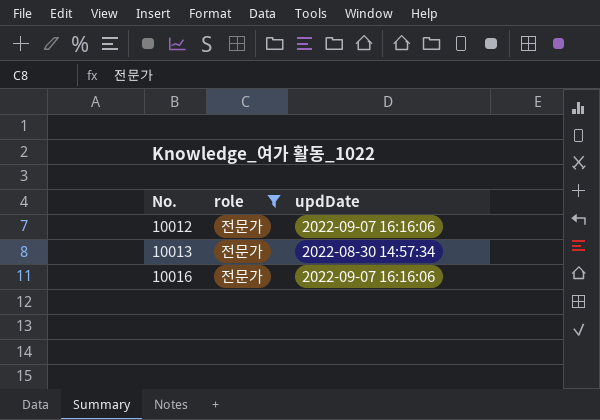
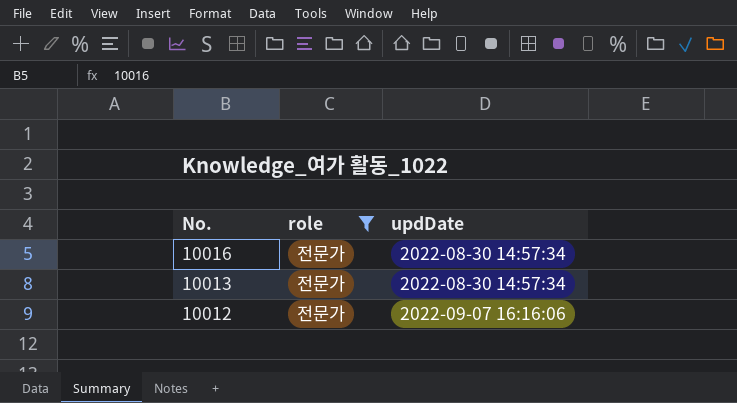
row order: No. ascending -> No. descending
10016 | updDate: 2022-09-07 16:16:06 -> 2022-08-30 14:57:34

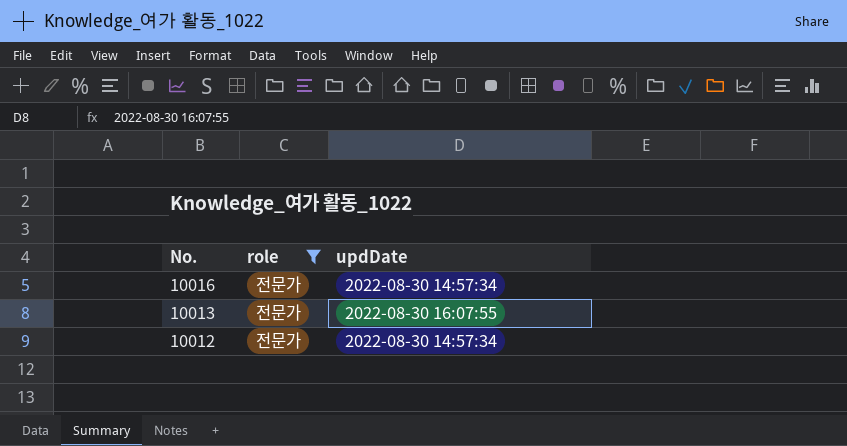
10013 | updDate: 2022-08-30 14:57:34 -> 2022-08-30 16:07:55
10012 | updDate: 2022-09-07 16:16:06 -> 2022-08-30 14:57:34

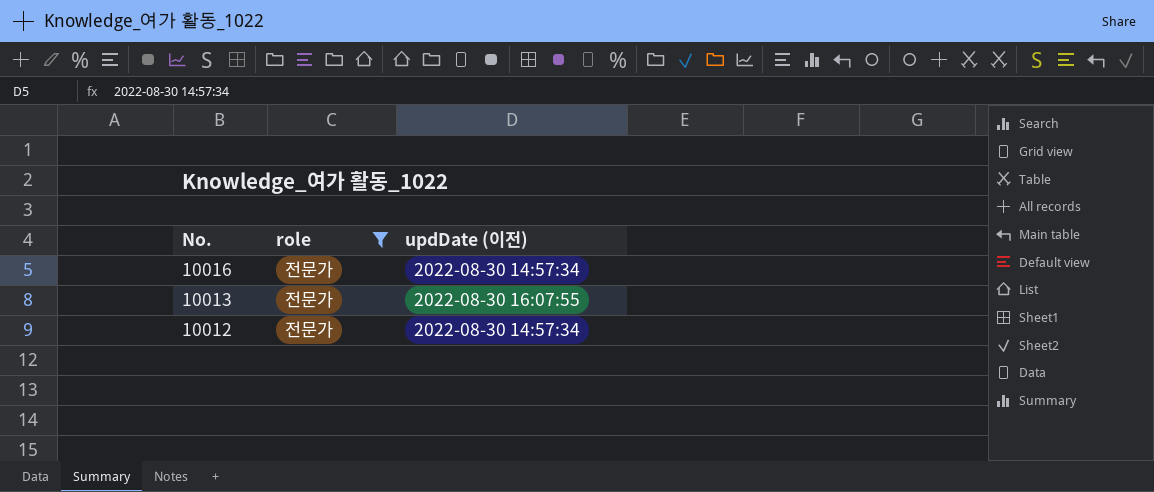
column name: updDate -> updDate (이전)

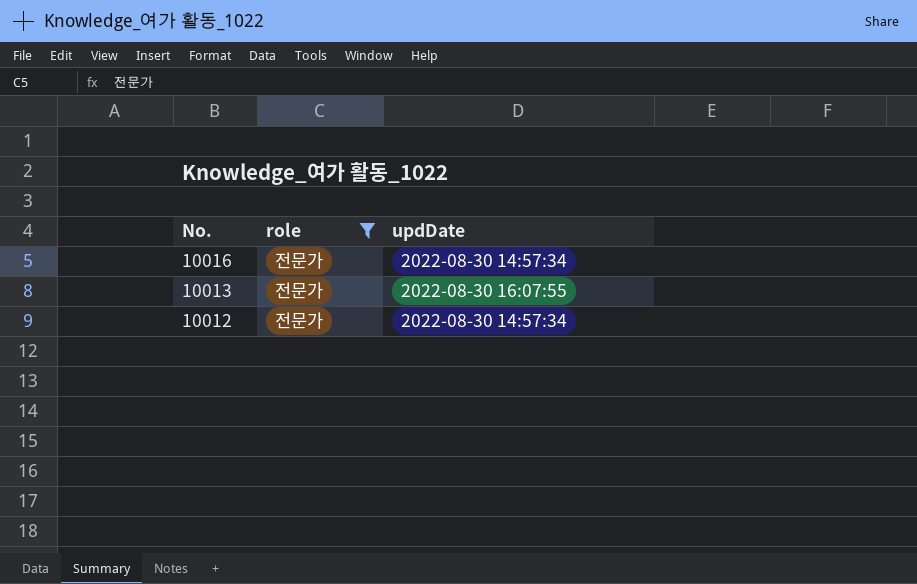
column name: updDate (이전) -> updDate

